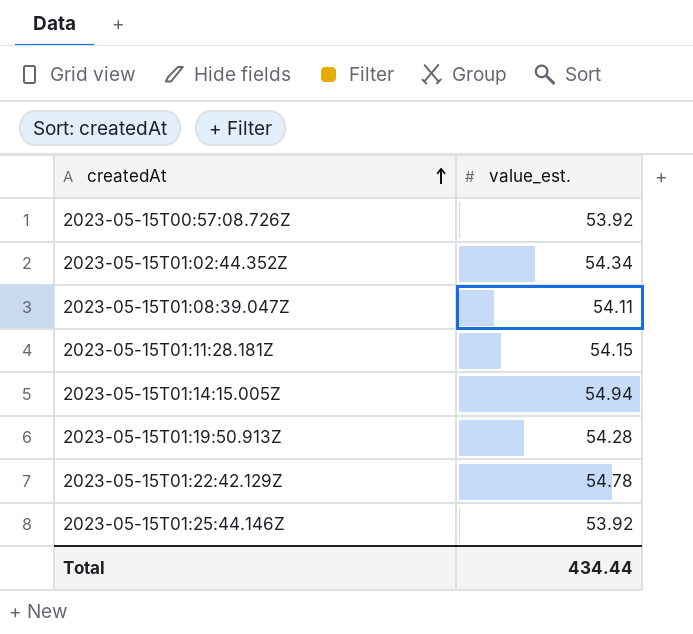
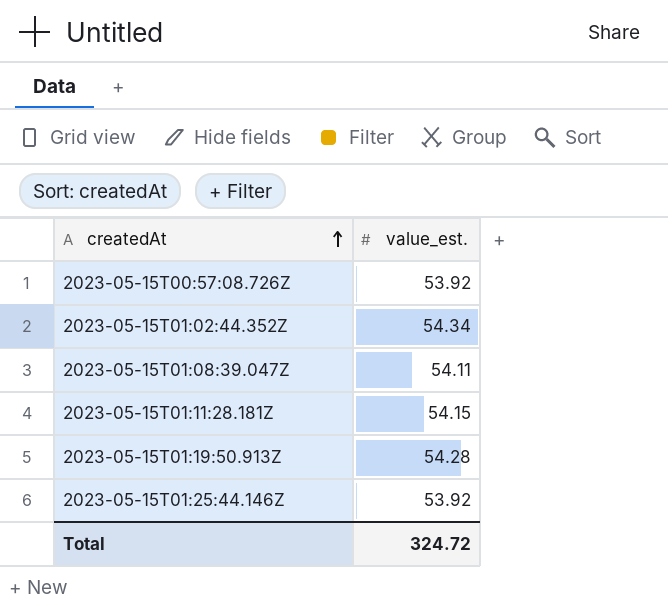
row 2023-05-15T01:14:15.005Z: 54.94 -> none
row 2023-05-15T01:22:42.129Z: 54.78 -> none
Total | value_est.: 434.44 -> 324.72

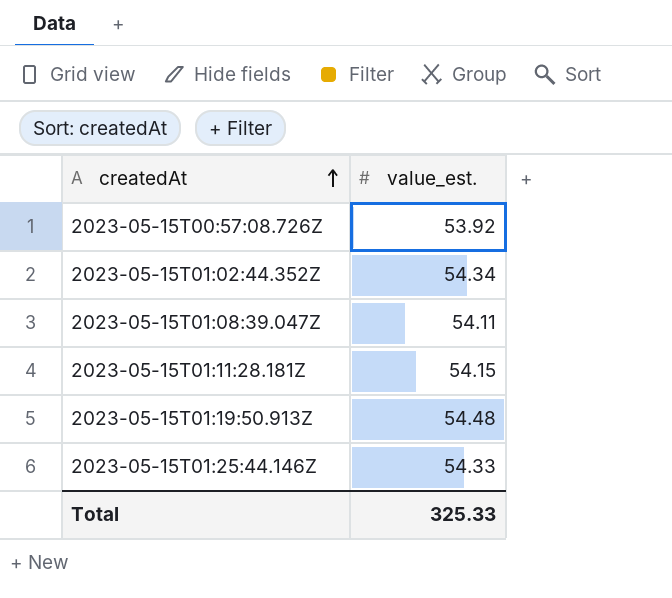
2023-05-15T01:19:50.913Z | value_est.: 54.28 -> 54.48
2023-05-15T01:25:44.146Z | value_est.: 53.92 -> 54.33
Total | value_est.: 324.72 -> 325.33

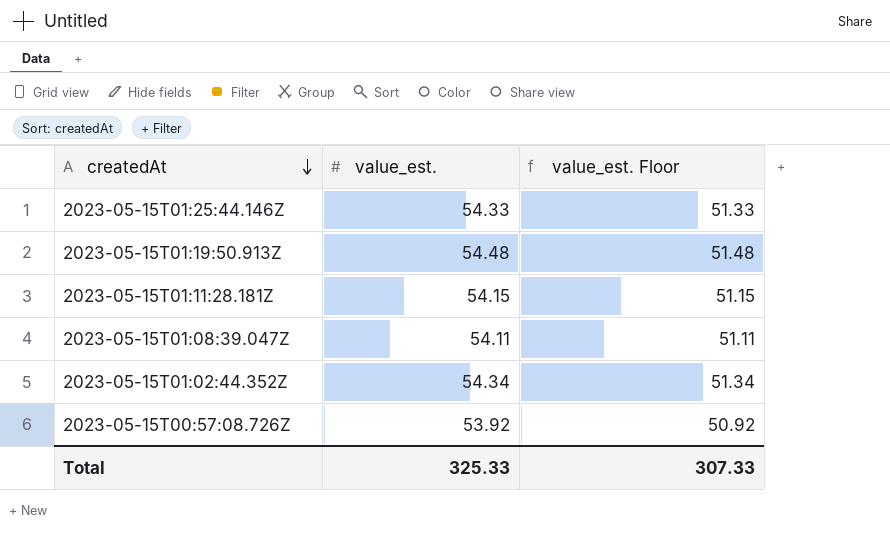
row order: createdAt ascending -> createdAt descending
column value_est. Floor | formula: none -> [value_est.] - 3

